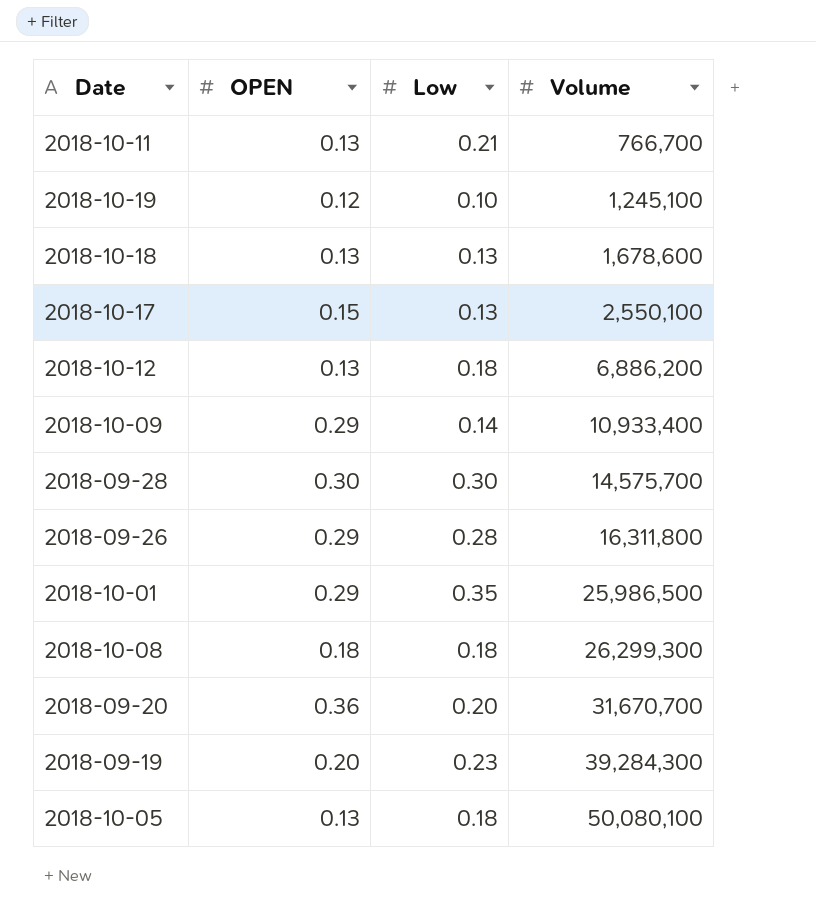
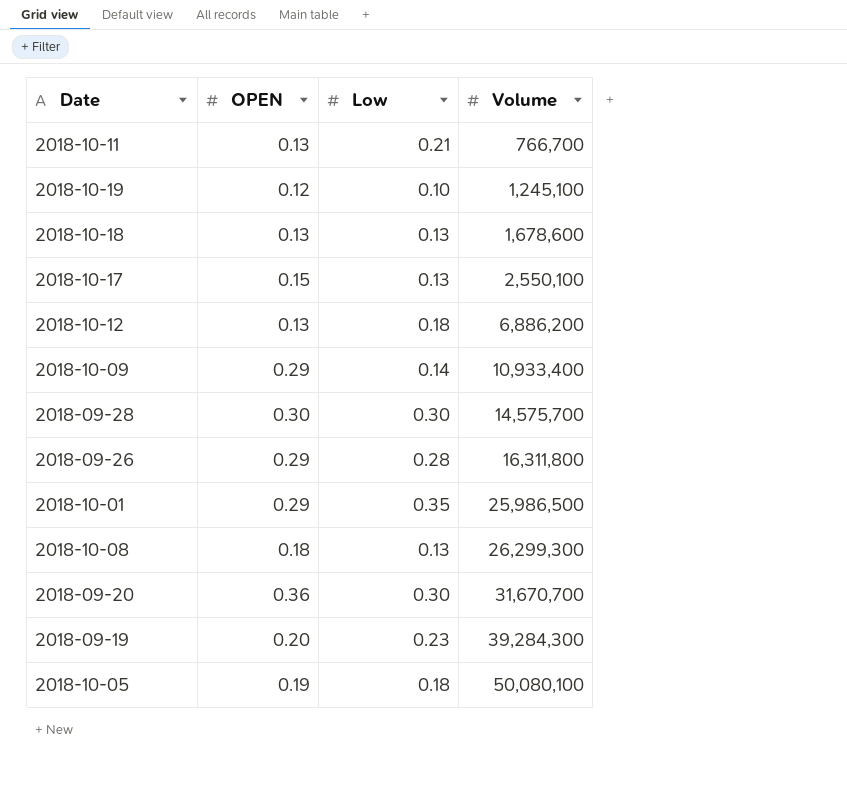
2018-10-08 | Low: 0.18 -> 0.13
2018-09-20 | Low: 0.20 -> 0.30
2018-10-05 | OPEN: 0.13 -> 0.19

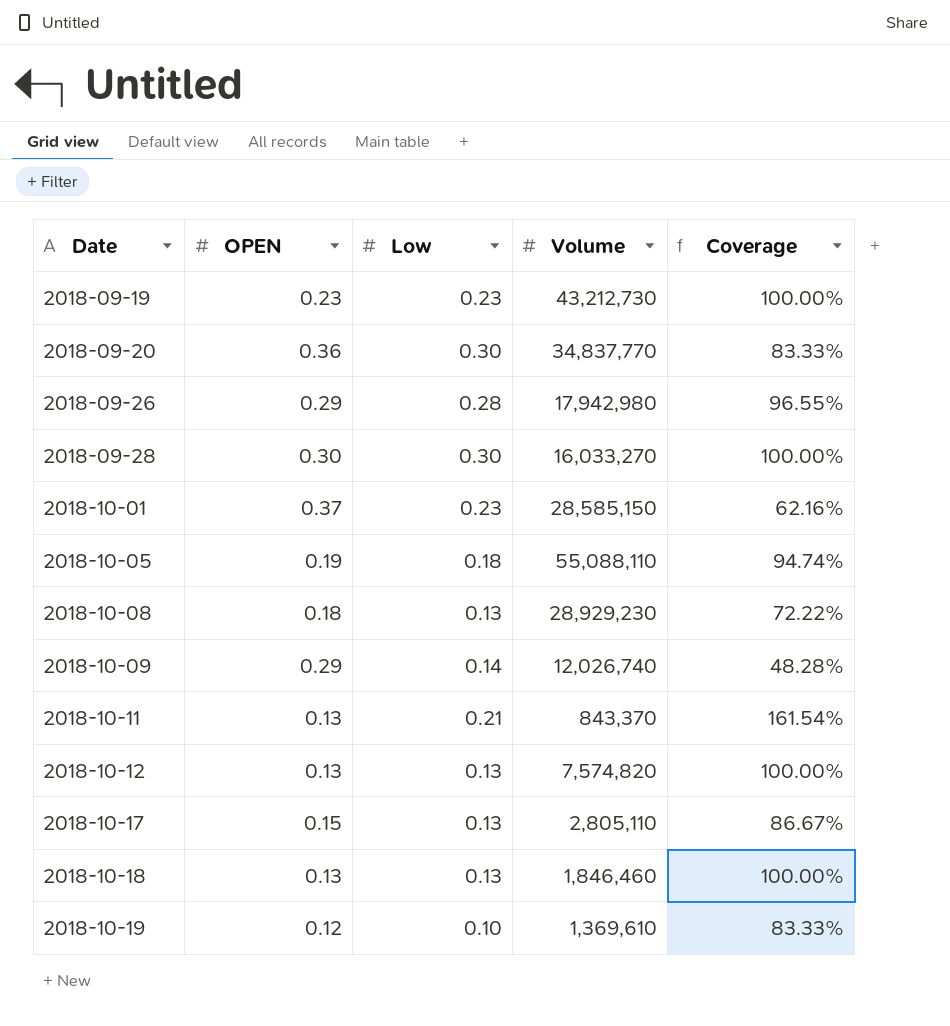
row order: Volume ascending -> Date ascending
column Coverage | formula: none -> [Low] / [OPEN]
2018-09-19 | OPEN: 0.20 -> 0.23
2018-09-19 | Volume: 39,284,300 -> 43,212,730
2018-09-20 | Volume: 31,670,700 -> 34,837,770
2018-09-26 | Volume: 16,311,800 -> 17,942,980
2018-09-28 | Volume: 14,575,700 -> 16,033,270
2018-10-01 | OPEN: 0.29 -> 0.37
2018-10-01 | Low: 0.35 -> 0.23
2018-10-01 | Volume: 25,986,500 -> 28,585,150
2018-10-05 | Volume: 50,080,100 -> 55,088,110
2018-10-08 | Volume: 26,299,300 -> 28,929,230
2018-10-09 | Volume: 10,933,400 -> 12,026,740
2018-10-11 | Volume: 766,700 -> 843,370
2018-10-12 | Low: 0.18 -> 0.13
2018-10-12 | Volume: 6,886,200 -> 7,574,820
2018-10-17 | Volume: 2,550,100 -> 2,805,110
2018-10-18 | Volume: 1,678,600 -> 1,846,460
2018-10-19 | Volume: 1,245,100 -> 1,369,610

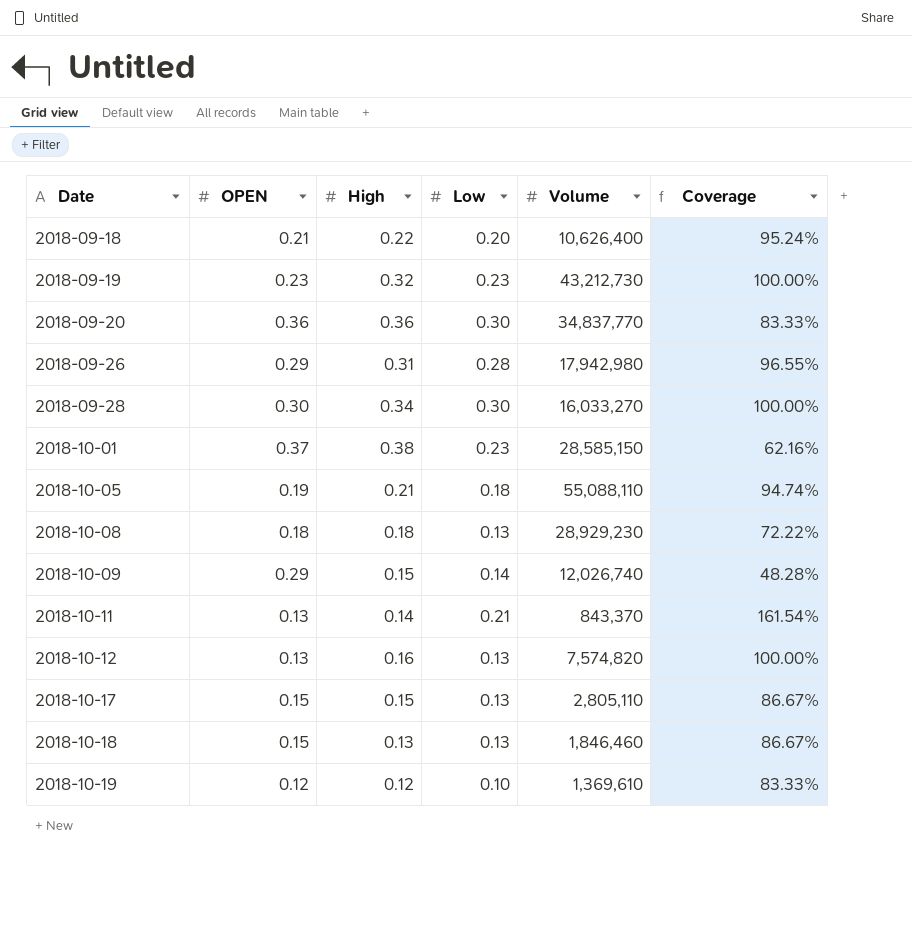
column High | position: none -> 3
row 2018-09-18: none -> 0.21 | 0.22 | 0.20 | 10,626,400 | 95.24%
2018-10-18 | OPEN: 0.13 -> 0.15
2018-10-18 | Coverage: 100.00% -> 86.67%

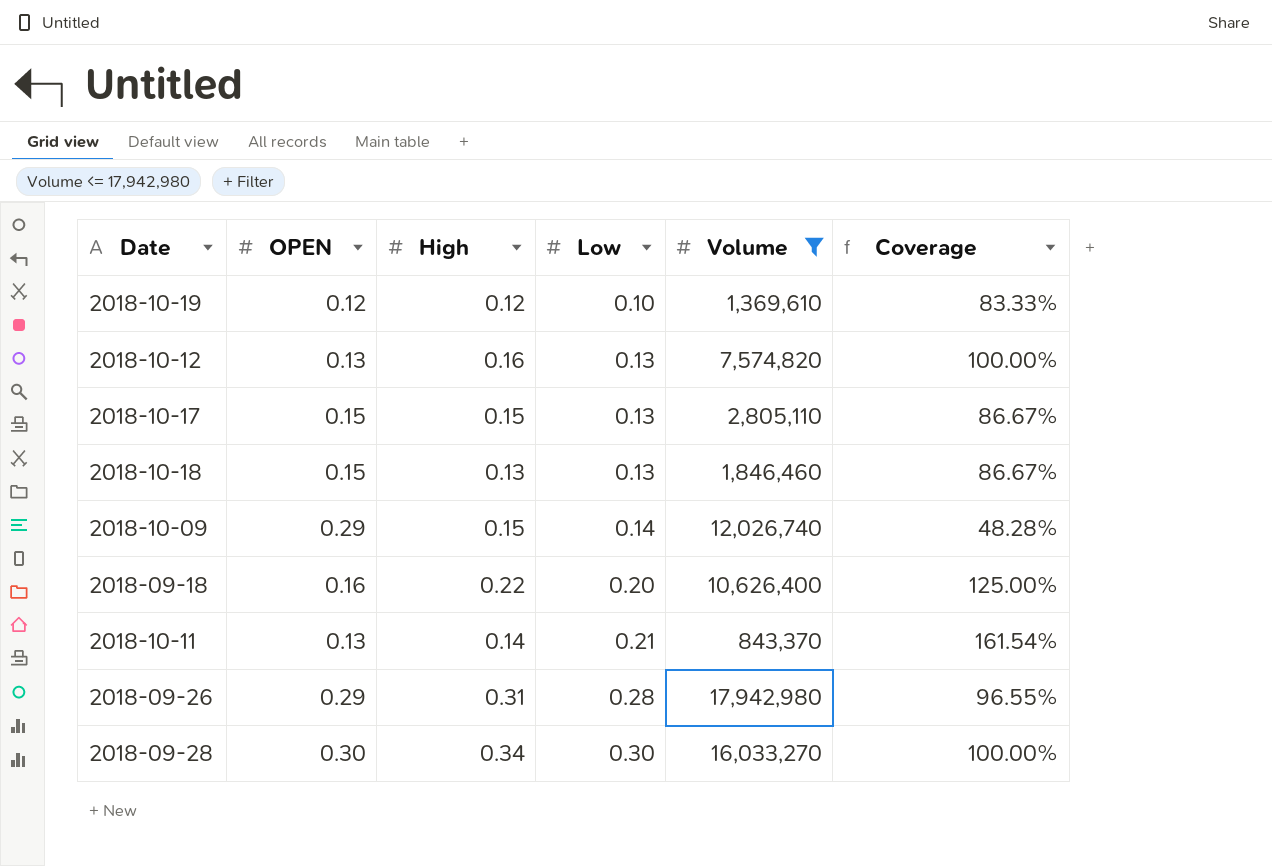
filter: none -> Volume <= 17,942,980
row order: Date ascending -> Low ascending
2018-09-18 | OPEN: 0.21 -> 0.16
2018-09-18 | Coverage: 95.24% -> 125.00%

